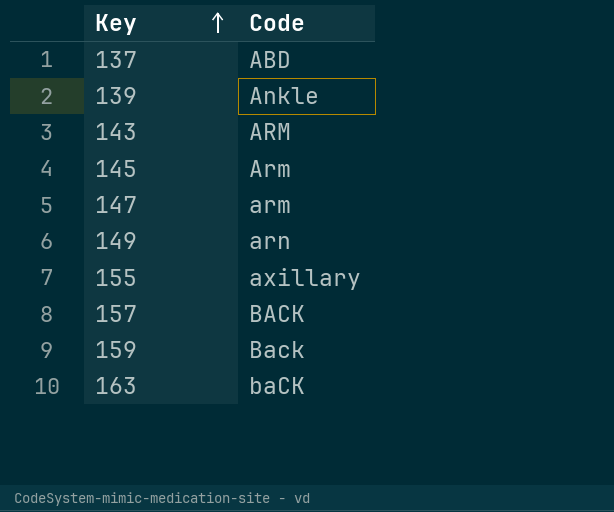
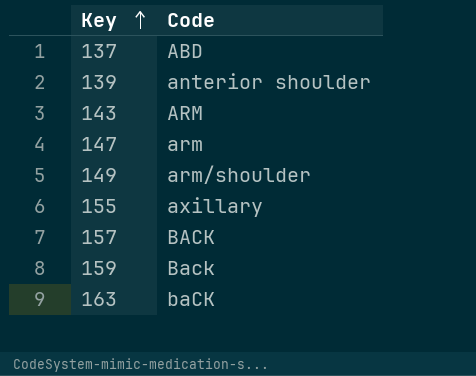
row 145: Arm -> none
139 | Code: Ankle -> anterior shoulder
149 | Code: arn -> arm/shoulder

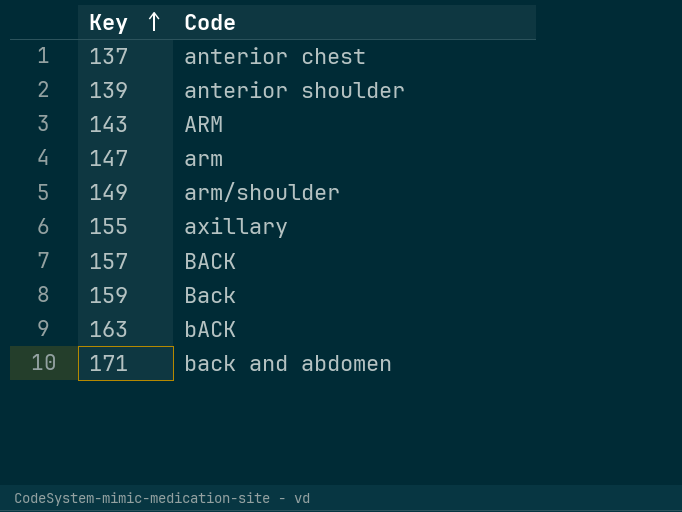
137 | Code: ABD -> anterior chest
163 | Code: baCK -> bACK
row 171: none -> back and abdomen

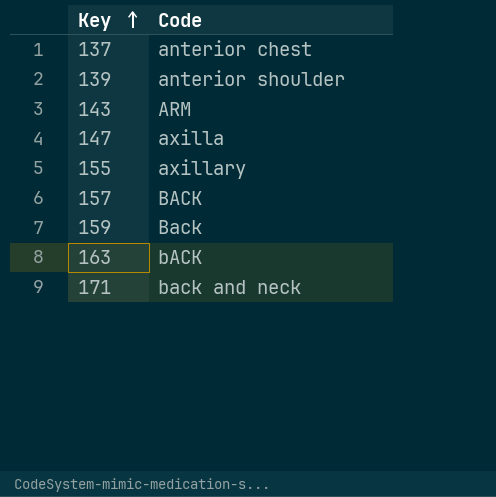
row 149: arm/shoulder -> none
147 | Code: arm -> axilla
171 | Code: back and abdomen -> back and neck

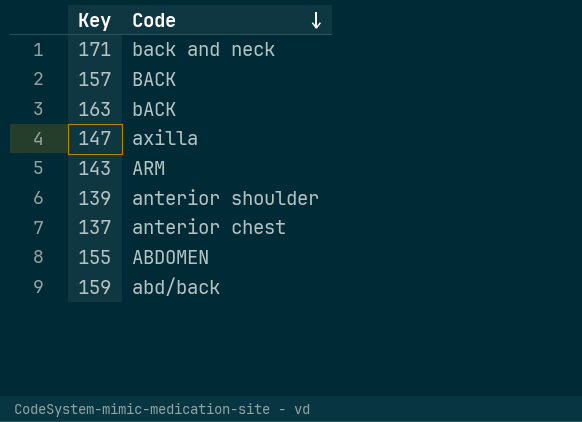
row order: Key ascending -> Code descending
155 | Code: axillary -> ABDOMEN
159 | Code: Back -> abd/back

